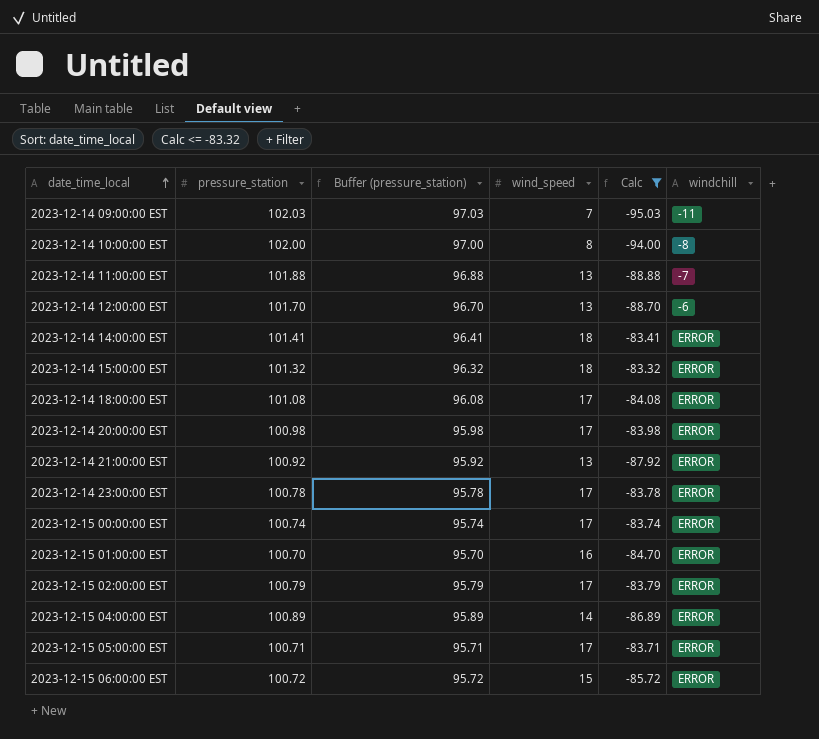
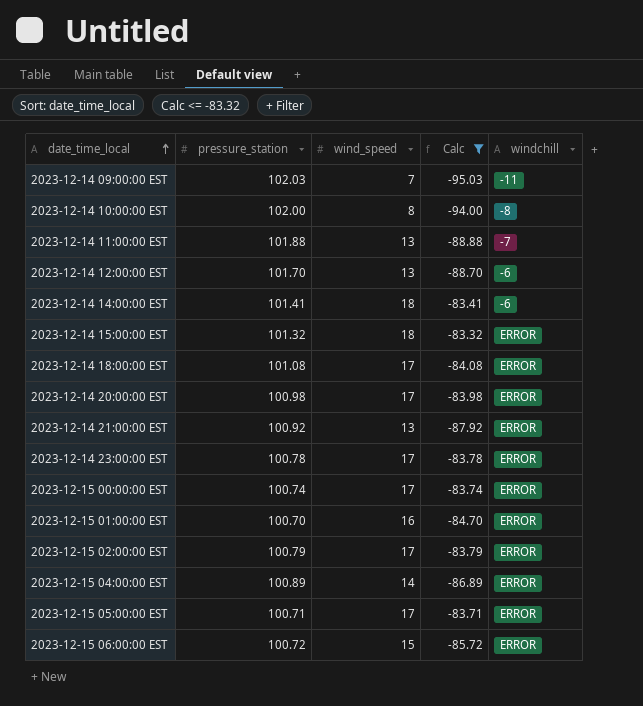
column Buffer (pressure_station) | formula: [pressure_station] - 5 -> none
2023-12-14 14:00:00 EST | windchill: ERROR -> -6

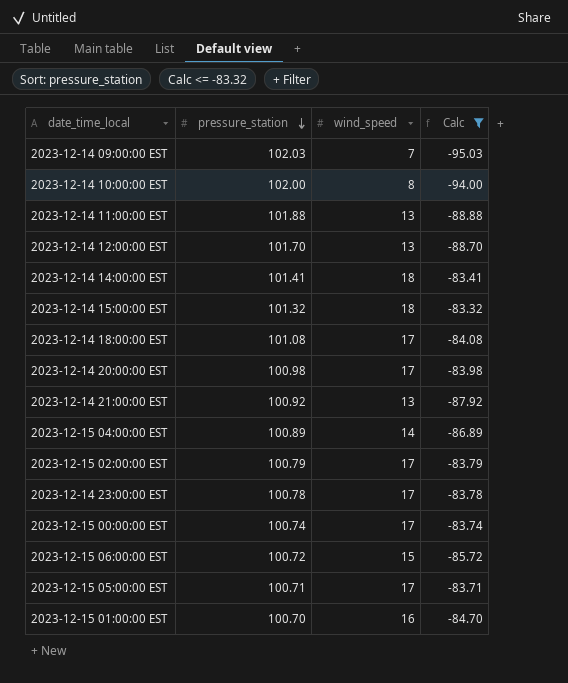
row order: date_time_local ascending -> pressure_station descending
column windchill | position: 5 -> none

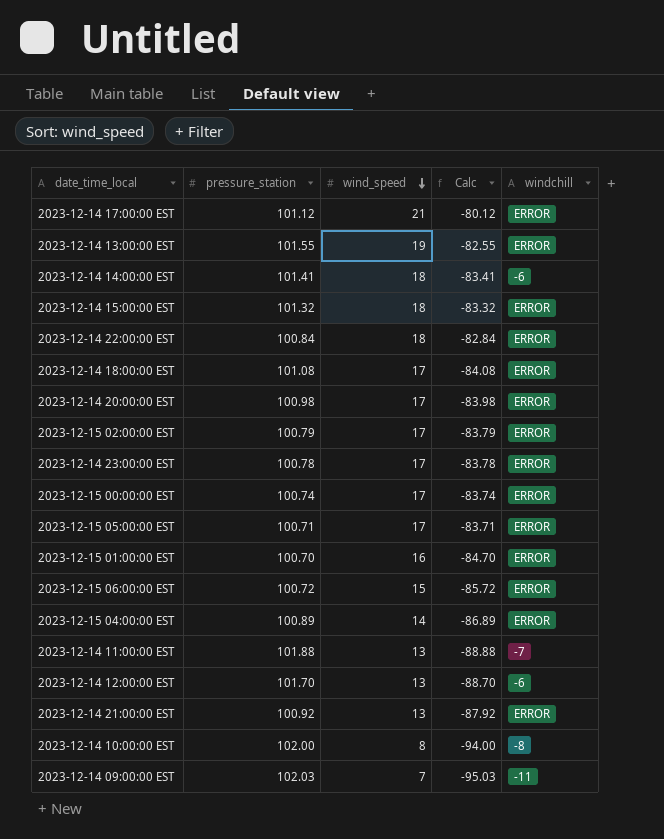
filter: Calc <= -83.32 -> none
row order: pressure_station descending -> wind_speed descending
column windchill | position: none -> 5

